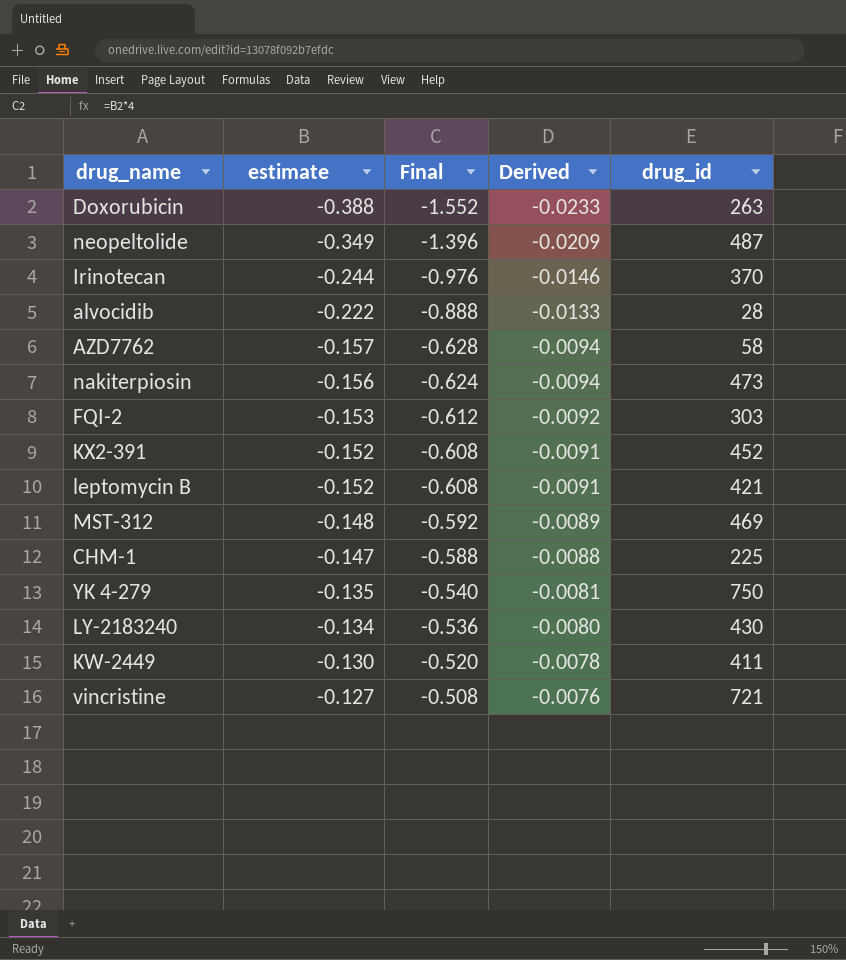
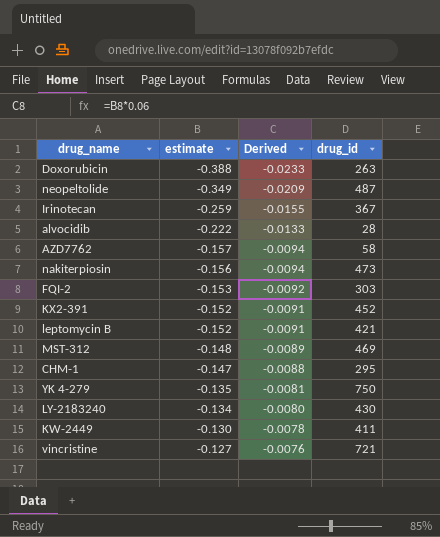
column Final | formula: [estimate] * 4 -> none
Irinotecan | estimate: -0.244 -> -0.259
Irinotecan | Derived: -0.0146 -> -0.0155
Irinotecan | drug_id: 370 -> 367
CHM-1 | drug_id: 225 -> 295

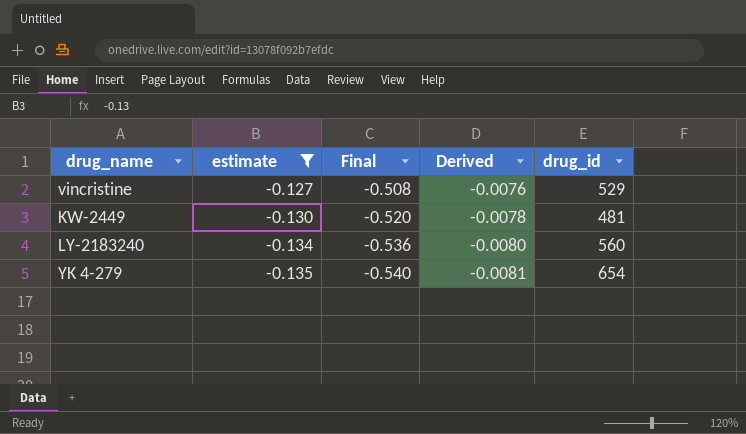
filter: none -> estimate >= -0.135
row order: estimate ascending -> estimate descending
column Final | formula: none -> [estimate] * 4
vincristine | drug_id: 721 -> 529
KW-2449 | drug_id: 411 -> 481
LY-2183240 | drug_id: 430 -> 560
YK 4-279 | drug_id: 750 -> 654

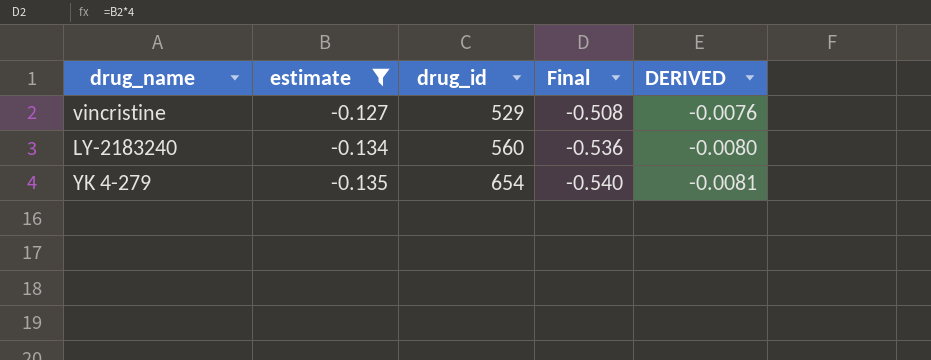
column drug_id | position: 5 -> 3
column name: Derived -> DERIVED
row KW-2449: -0.130 | -0.520 | -0.0078 | 481 -> none

